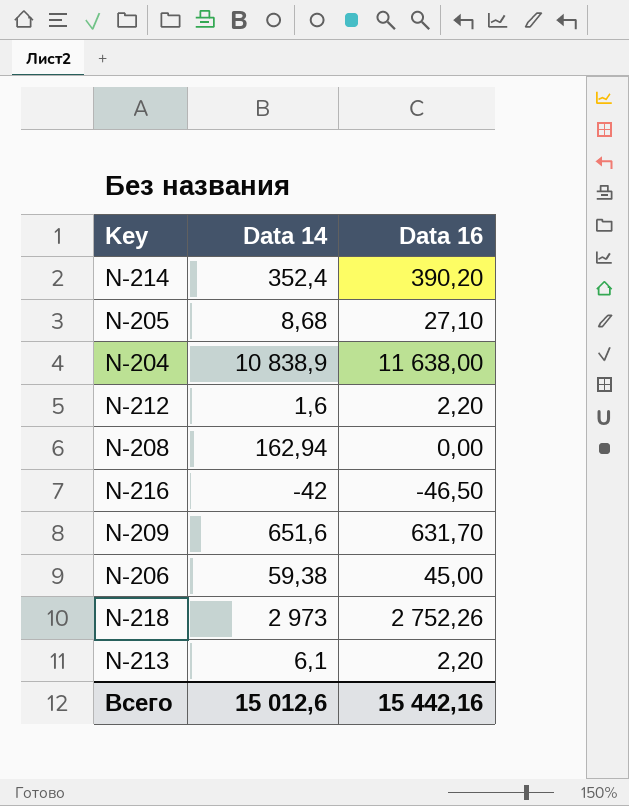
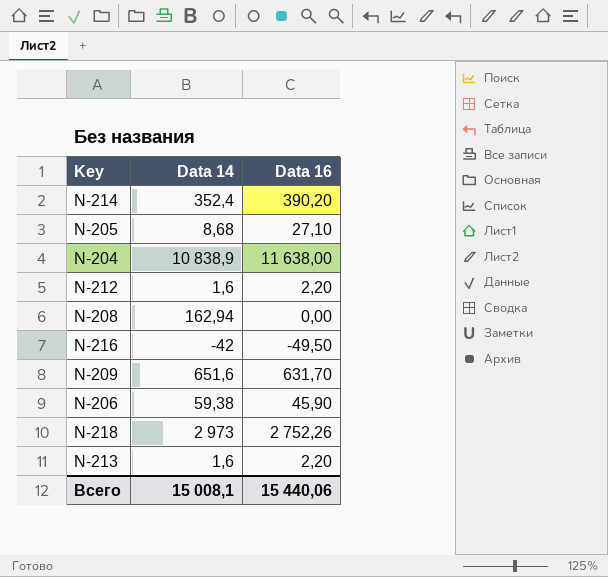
N-216 | Data 16: -46,50 -> -49,50
N-206 | Data 16: 45,00 -> 45,90
N-213 | Data 14: 6,1 -> 1,6
Всего | Data 14: 15 012,6 -> 15 008,1
Всего | Data 16: 15 442,16 -> 15 440,06

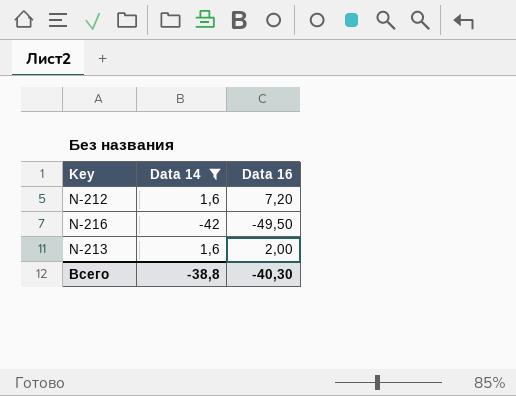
filter: none -> Data 14 <= 1,6
N-212 | Data 16: 2,20 -> 7,20
N-213 | Data 16: 2,20 -> 2,00
Всего | Data 14: 15 008,1 -> -38,8
Всего | Data 16: 15 440,06 -> -40,30

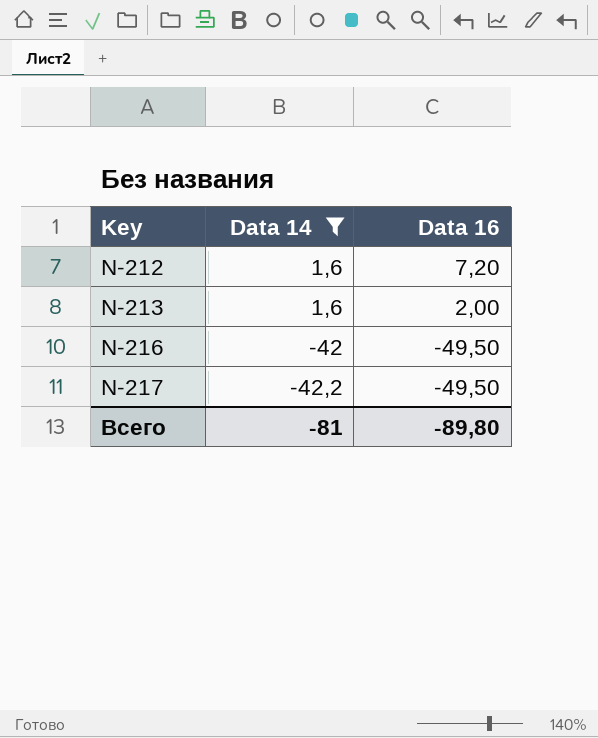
row order: none -> Key ascending
row N-217: none -> -42,2 | -49,50
Всего | Data 14: -38,8 -> -81
Всего | Data 16: -40,30 -> -89,80

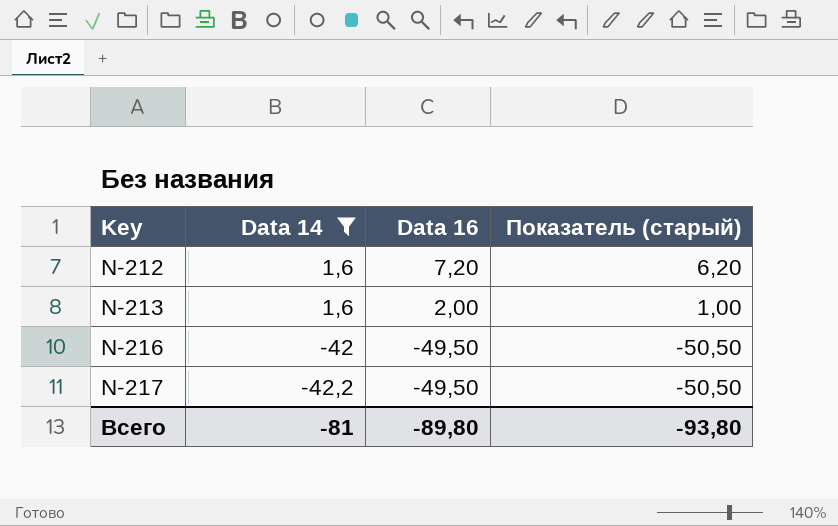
column Показатель (старый) | formula: none -> [Data 16] - 1

